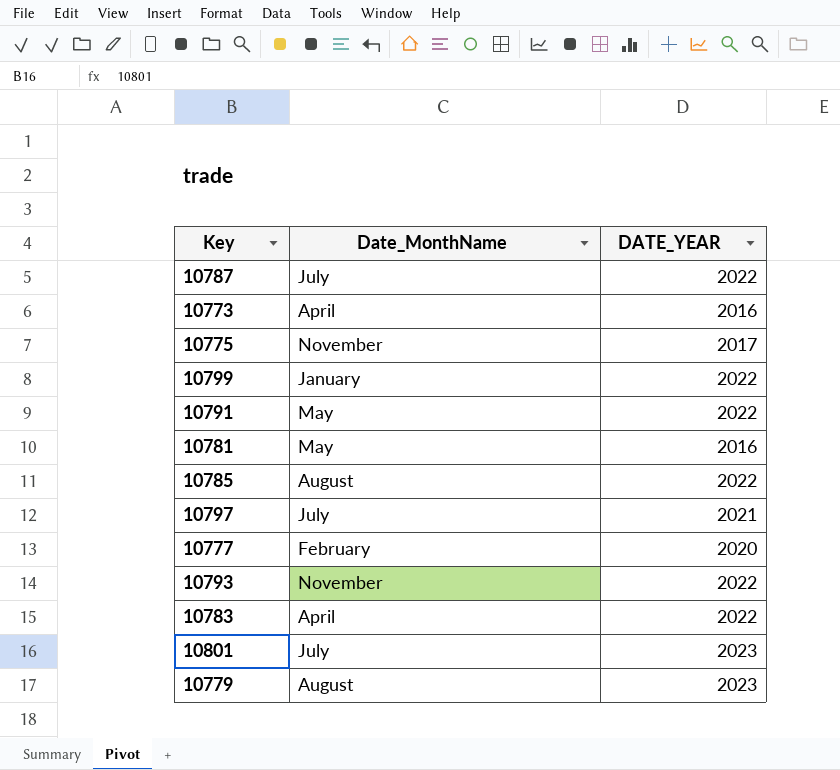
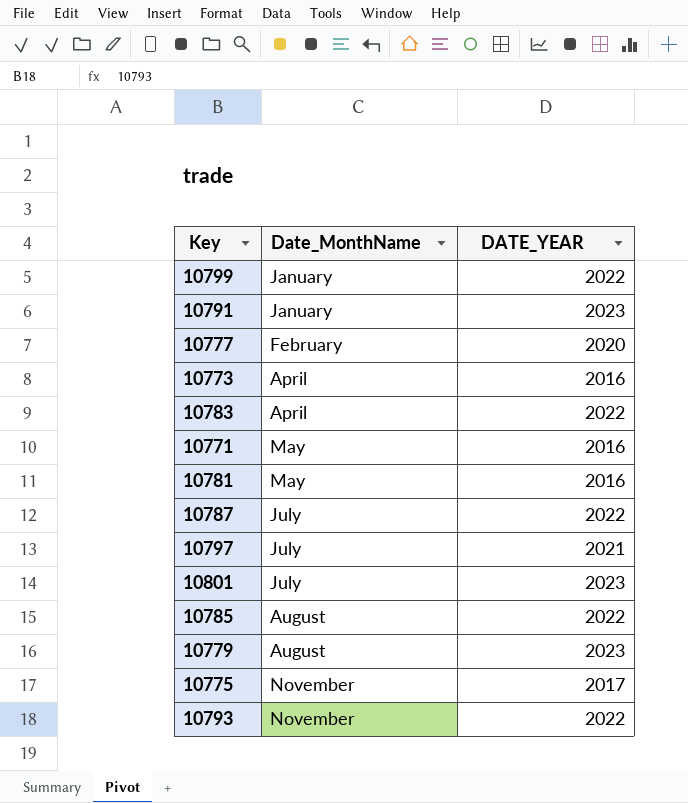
row order: none -> Date_MonthName ascending
10791 | Date_MonthName: May -> January
10791 | DATE_YEAR: 2022 -> 2023
row 10771: none -> May | 2016

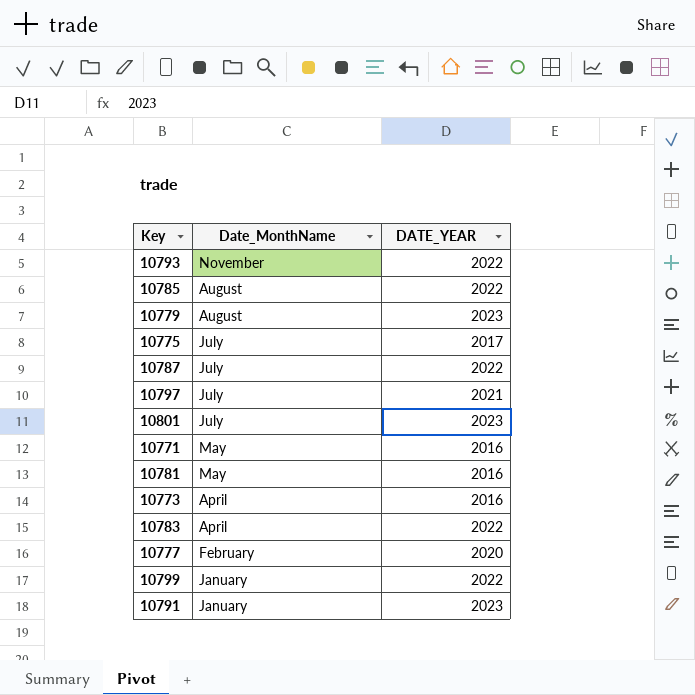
row order: Date_MonthName ascending -> Date_MonthName descending
10775 | Date_MonthName: November -> July

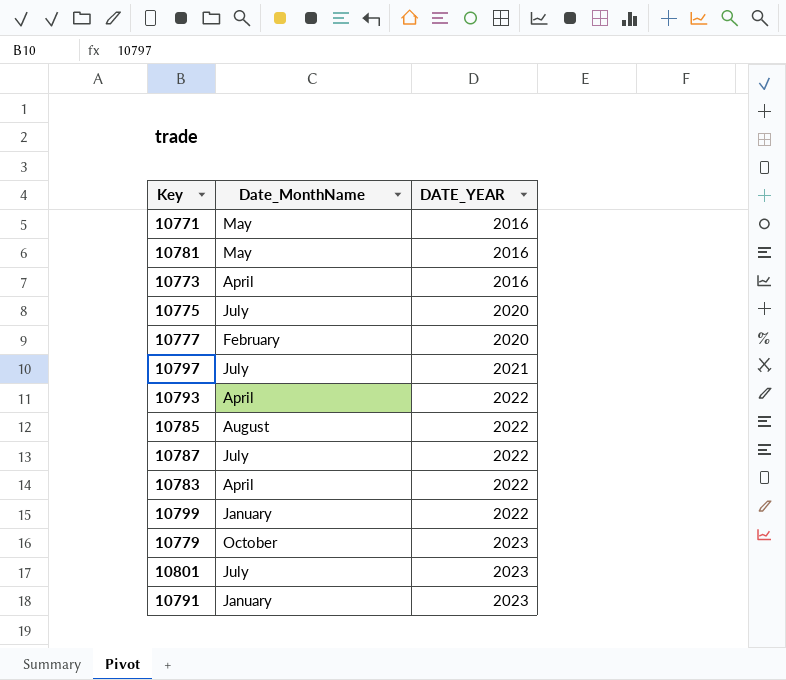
row order: Date_MonthName descending -> DATE_YEAR ascending
10775 | DATE_YEAR: 2017 -> 2020
10793 | Date_MonthName: November -> April
10779 | Date_MonthName: August -> October

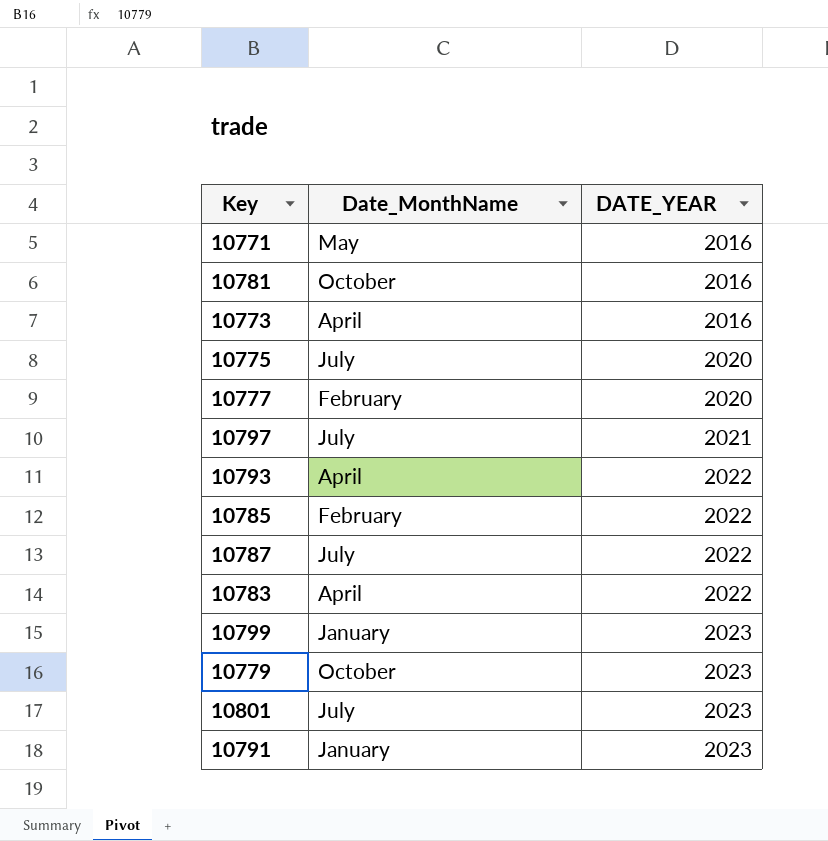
10781 | Date_MonthName: May -> October
10785 | Date_MonthName: August -> February
10799 | DATE_YEAR: 2022 -> 2023

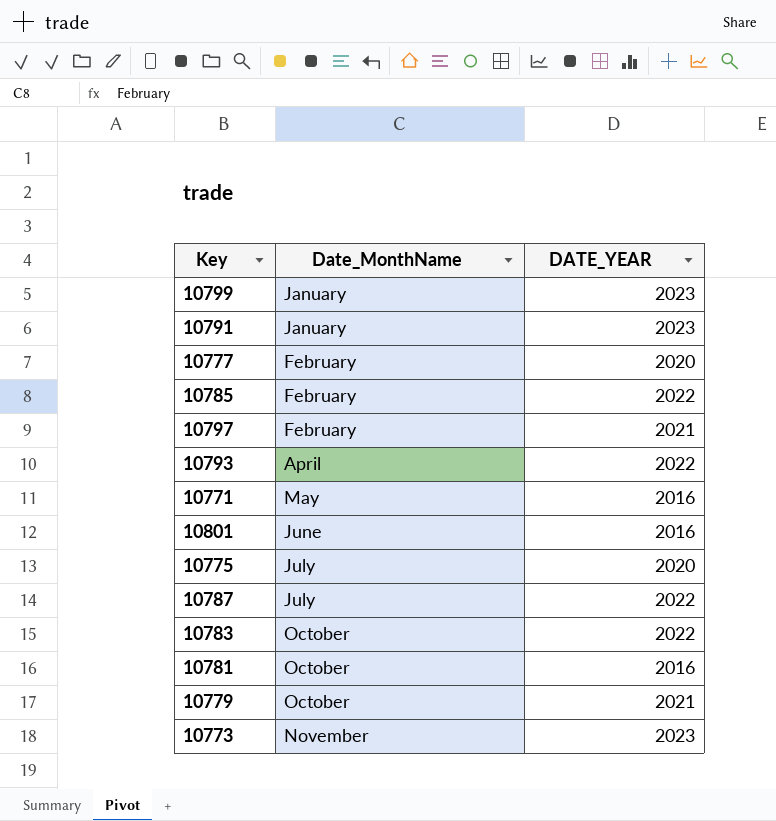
row order: DATE_YEAR ascending -> Date_MonthName ascending
10797 | Date_MonthName: July -> February
10801 | Date_MonthName: July -> June
10801 | DATE_YEAR: 2023 -> 2016
10783 | Date_MonthName: April -> October
10779 | DATE_YEAR: 2023 -> 2021
10773 | Date_MonthName: April -> November
10773 | DATE_YEAR: 2016 -> 2023

